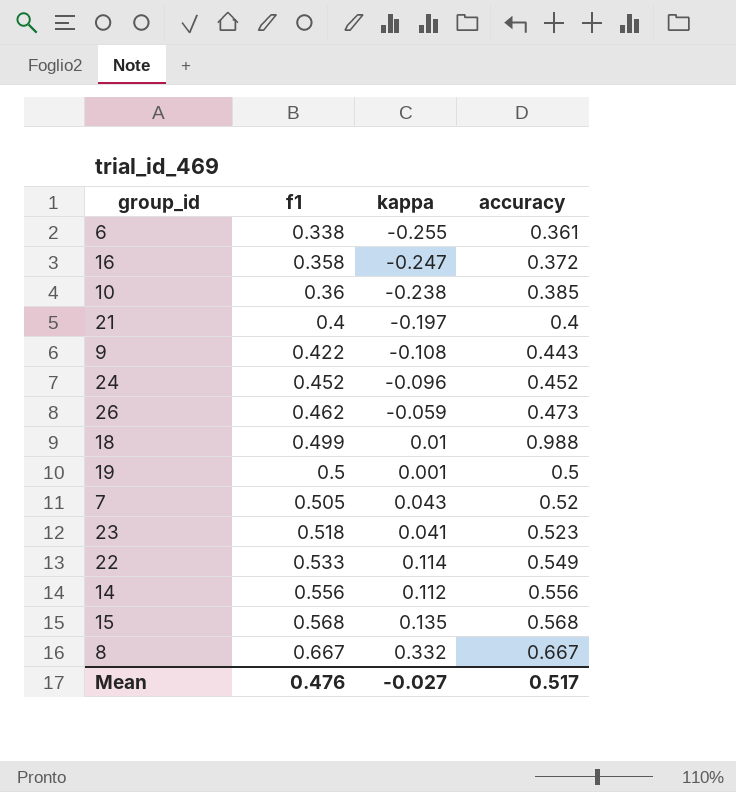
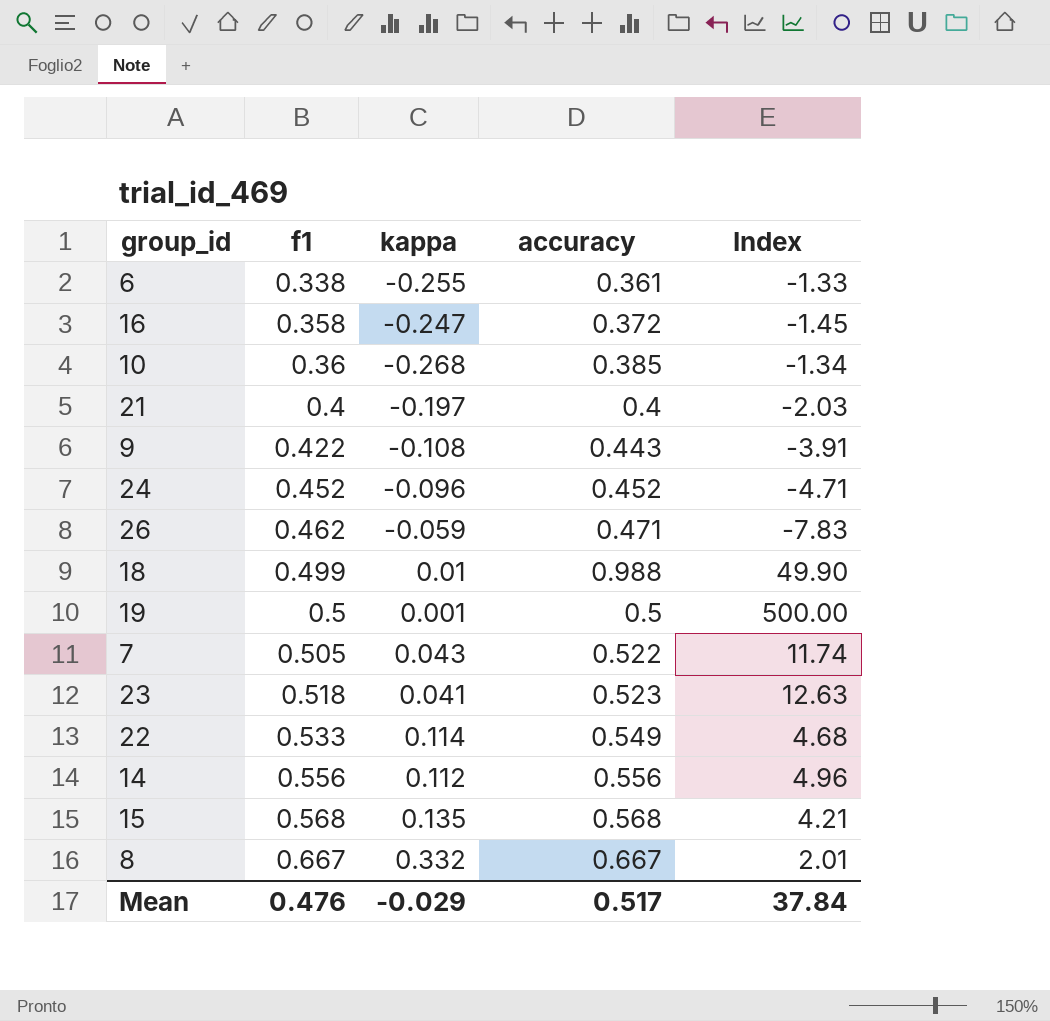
column Index | formula: none -> [f1] / [kappa]
10 | kappa: -0.238 -> -0.268
26 | accuracy: 0.473 -> 0.471
7 | accuracy: 0.52 -> 0.522
Mean | kappa: -0.027 -> -0.029

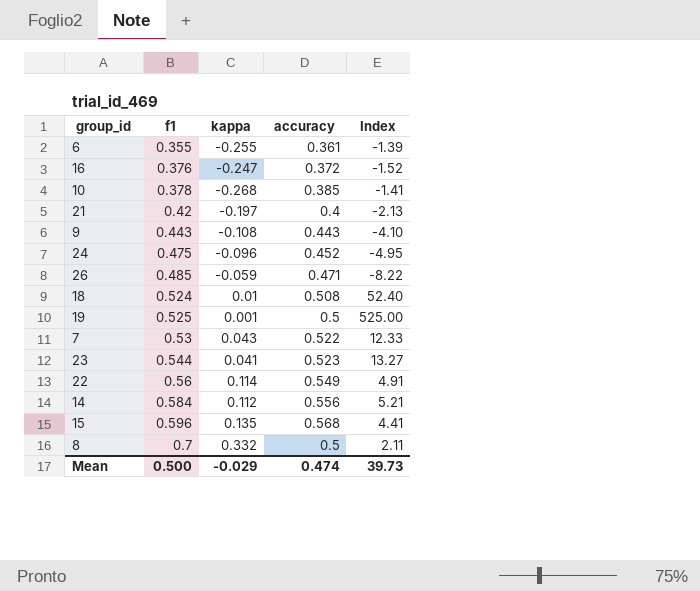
6 | f1: 0.338 -> 0.355
6 | Index: -1.33 -> -1.39
16 | f1: 0.358 -> 0.376
16 | Index: -1.45 -> -1.52
10 | f1: 0.36 -> 0.378
10 | Index: -1.34 -> -1.41
21 | f1: 0.4 -> 0.42
21 | Index: -2.03 -> -2.13
9 | f1: 0.422 -> 0.443
9 | Index: -3.91 -> -4.10
24 | f1: 0.452 -> 0.475
24 | Index: -4.71 -> -4.95
26 | f1: 0.462 -> 0.485
26 | Index: -7.83 -> -8.22
18 | f1: 0.499 -> 0.524
18 | accuracy: 0.988 -> 0.508
18 | Index: 49.90 -> 52.40
19 | f1: 0.5 -> 0.525
19 | Index: 500.00 -> 525.00
7 | f1: 0.505 -> 0.53
7 | Index: 11.74 -> 12.33
23 | f1: 0.518 -> 0.544
23 | Index: 12.63 -> 13.27
22 | f1: 0.533 -> 0.56
22 | Index: 4.68 -> 4.91
14 | f1: 0.556 -> 0.584
14 | Index: 4.96 -> 5.21
15 | f1: 0.568 -> 0.596
15 | Index: 4.21 -> 4.41
8 | f1: 0.667 -> 0.7
8 | accuracy: 0.667 -> 0.5
8 | Index: 2.01 -> 2.11
Mean | f1: 0.476 -> 0.500
Mean | accuracy: 0.517 -> 0.474
Mean | Index: 37.84 -> 39.73

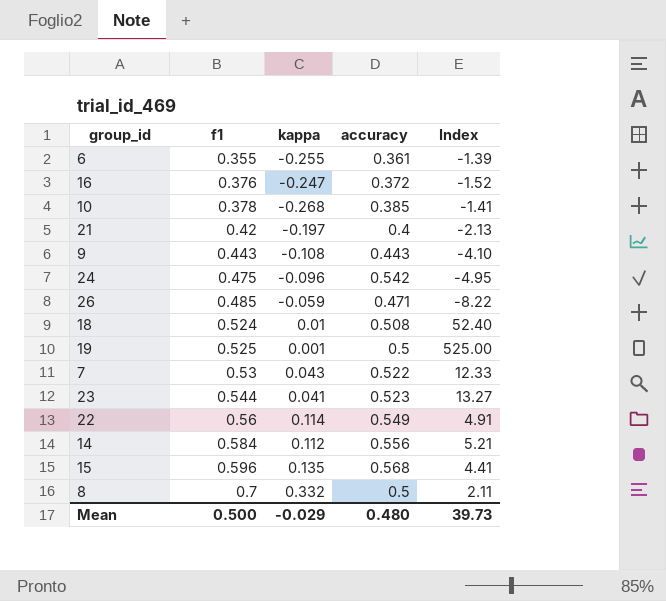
24 | accuracy: 0.452 -> 0.542
Mean | accuracy: 0.474 -> 0.480

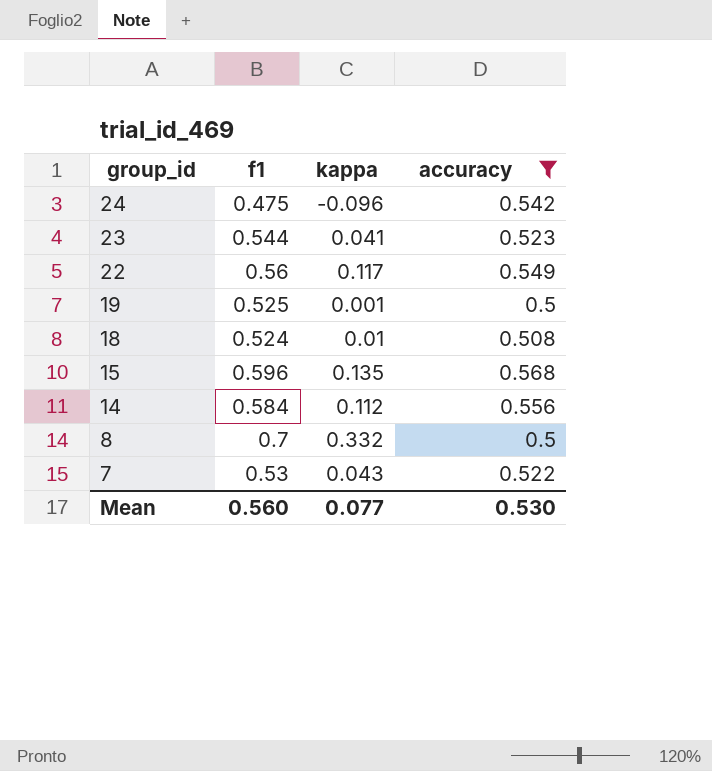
filter: none -> accuracy >= 0.5
row order: f1 ascending -> group_id descending
column Index | formula: [f1] / [kappa] -> none
22 | kappa: 0.114 -> 0.117
Mean | f1: 0.500 -> 0.560
Mean | kappa: -0.029 -> 0.077
Mean | accuracy: 0.480 -> 0.530

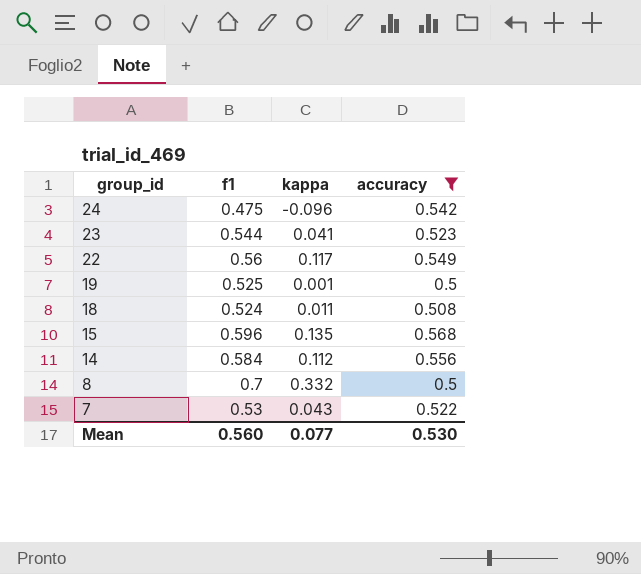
18 | kappa: 0.01 -> 0.011

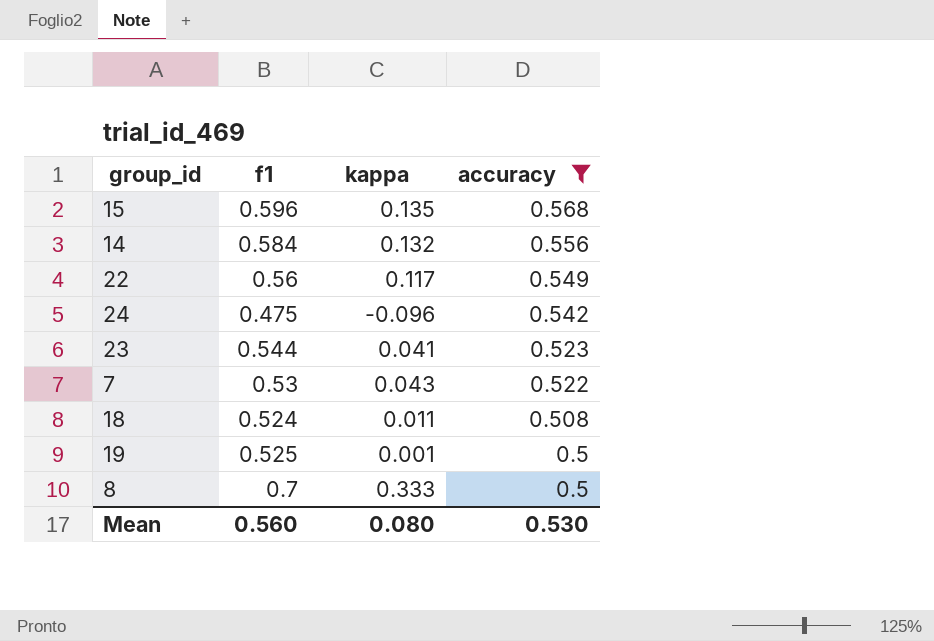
row order: group_id descending -> accuracy descending
14 | kappa: 0.112 -> 0.132
8 | kappa: 0.332 -> 0.333
Mean | kappa: 0.077 -> 0.080

